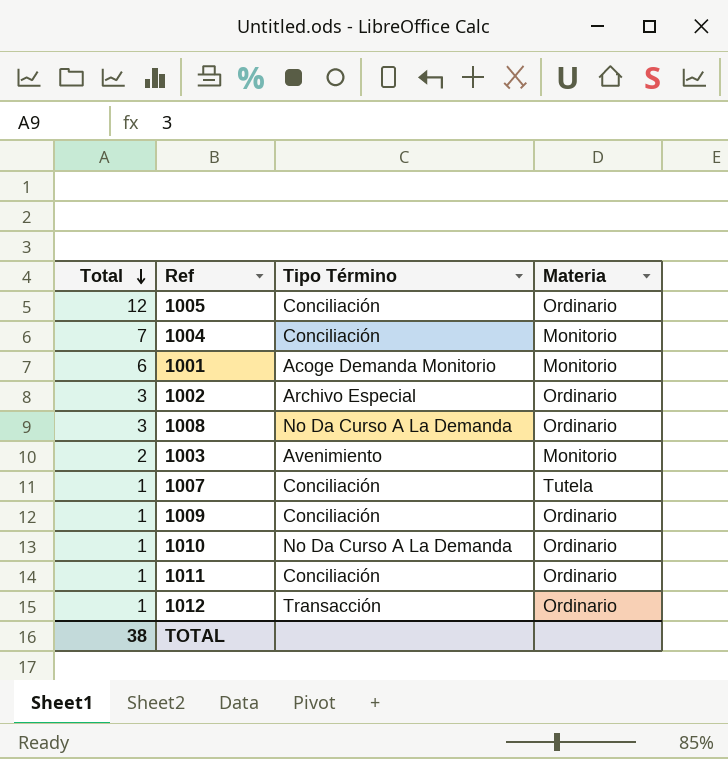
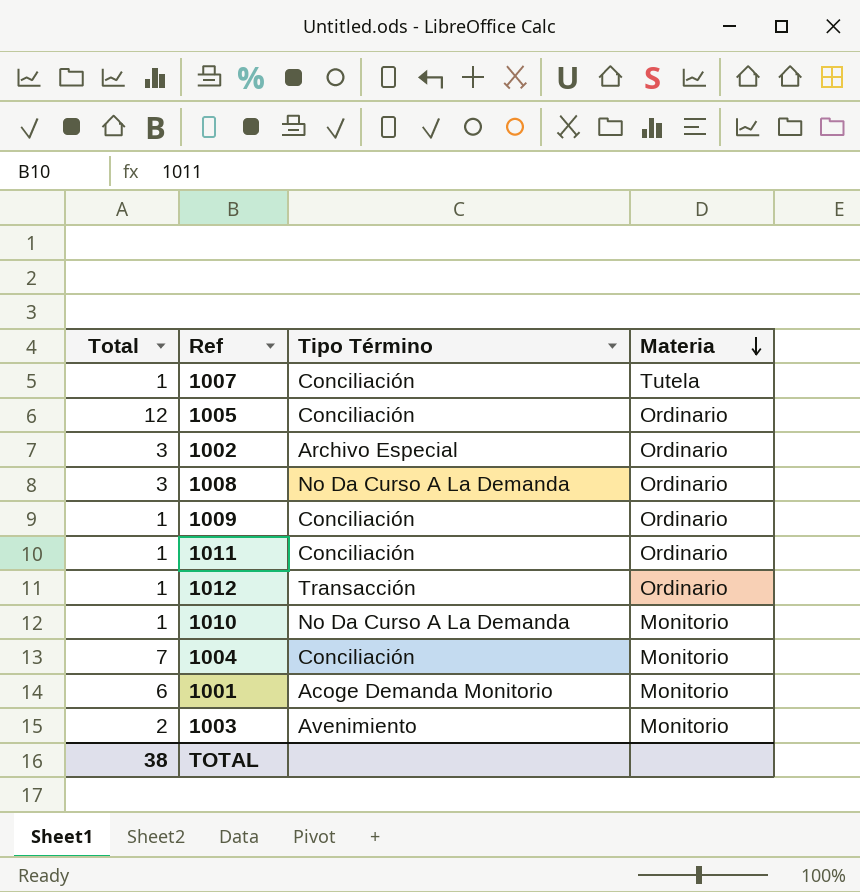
row order: Total descending -> Materia descending
1010 | Materia: Ordinario -> Monitorio

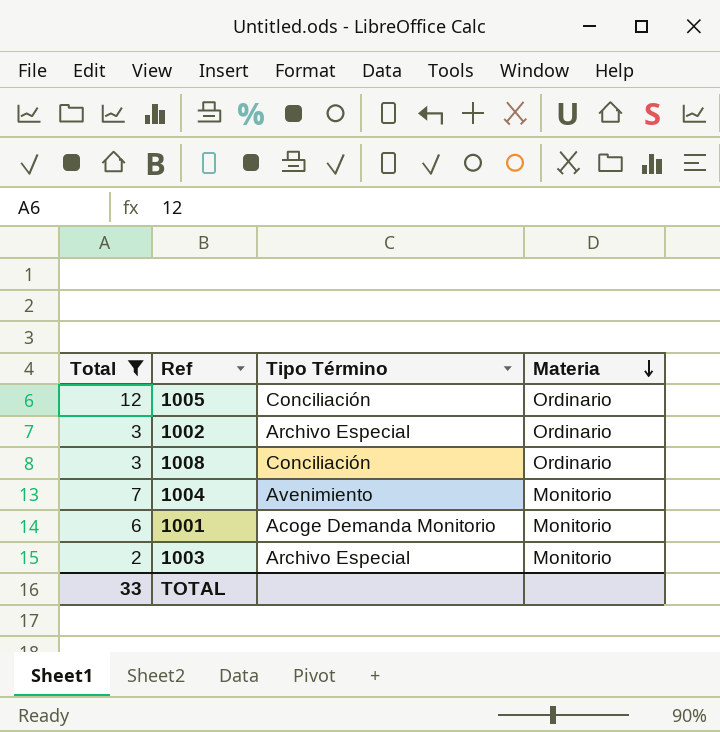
filter: none -> Total != 1
1008 | Tipo Término: No Da Curso A La Demanda -> Conciliación
1004 | Tipo Término: Conciliación -> Avenimiento
1003 | Tipo Término: Avenimiento -> Archivo Especial
TOTAL | Total: 38 -> 33

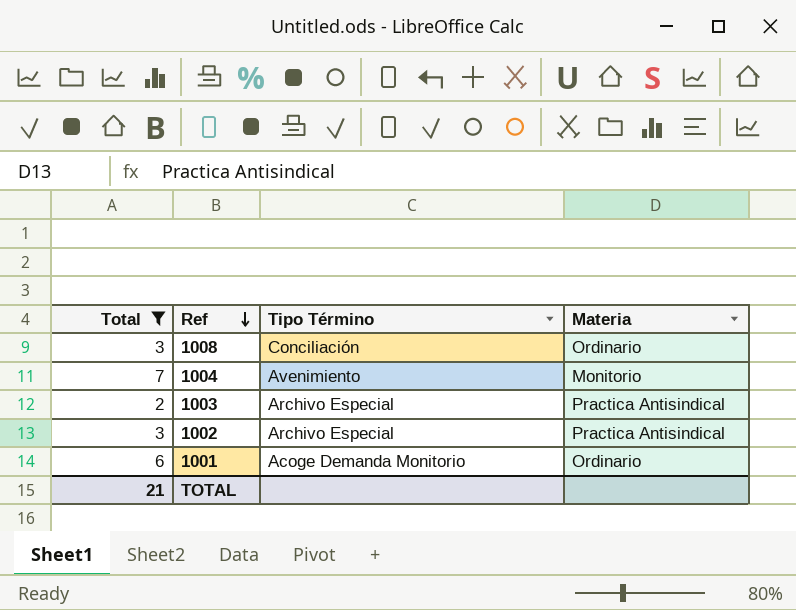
row order: Materia descending -> Ref descending
row 1005: 12 | Conciliación | Ordinario -> none
1003 | Materia: Monitorio -> Practica Antisindical
1002 | Materia: Ordinario -> Practica Antisindical
1001 | Materia: Monitorio -> Ordinario
TOTAL | Total: 33 -> 21

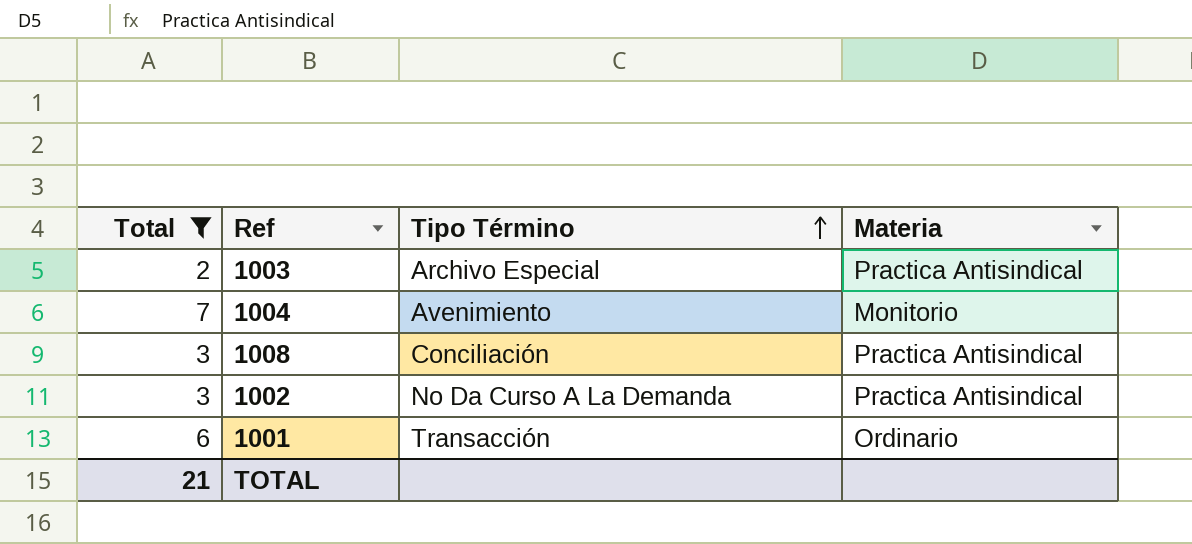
row order: Ref descending -> Tipo Término ascending
1008 | Materia: Ordinario -> Practica Antisindical
1002 | Tipo Término: Archivo Especial -> No Da Curso A La Demanda
1001 | Tipo Término: Acoge Demanda Monitorio -> Transacción

